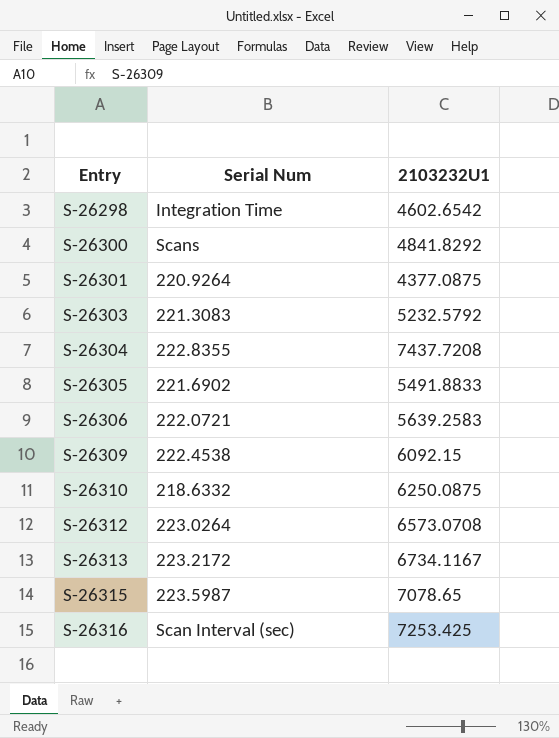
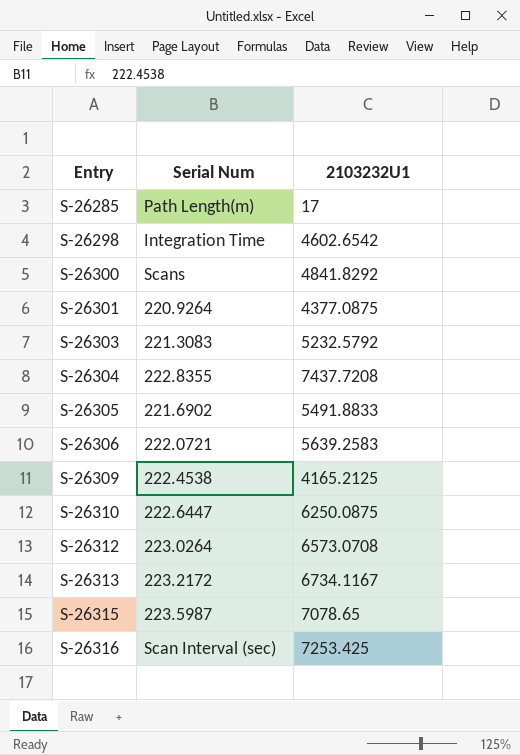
row S-26285: none -> Path Length(m) | 17
S-26309 | 2103232U1: 6092.15 -> 4165.2125
S-26310 | Serial Num: 218.6332 -> 222.6447

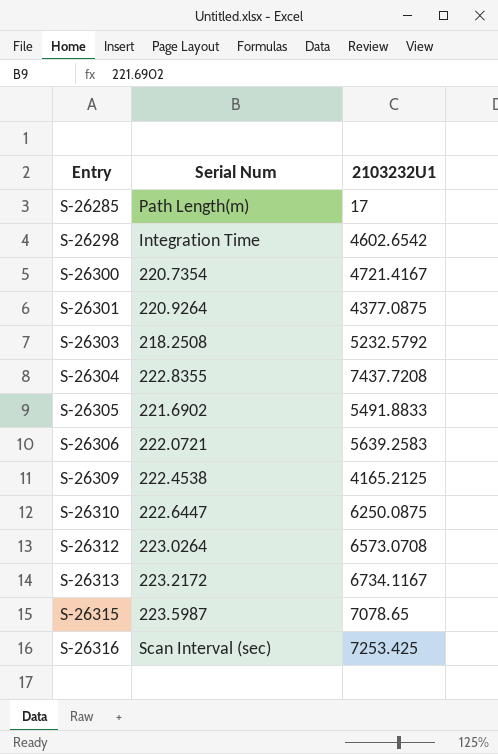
S-26300 | Serial Num: Scans -> 220.7354
S-26300 | 2103232U1: 4841.8292 -> 4721.4167
S-26303 | Serial Num: 221.3083 -> 218.2508

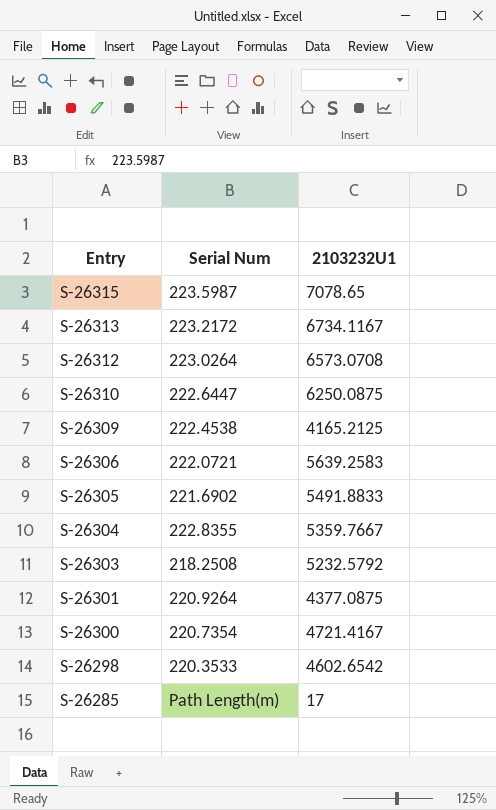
row order: Entry ascending -> Entry descending
row S-26316: Scan Interval (sec) | 7253.425 -> none
S-26304 | 2103232U1: 7437.7208 -> 5359.7667
S-26298 | Serial Num: Integration Time -> 220.3533

